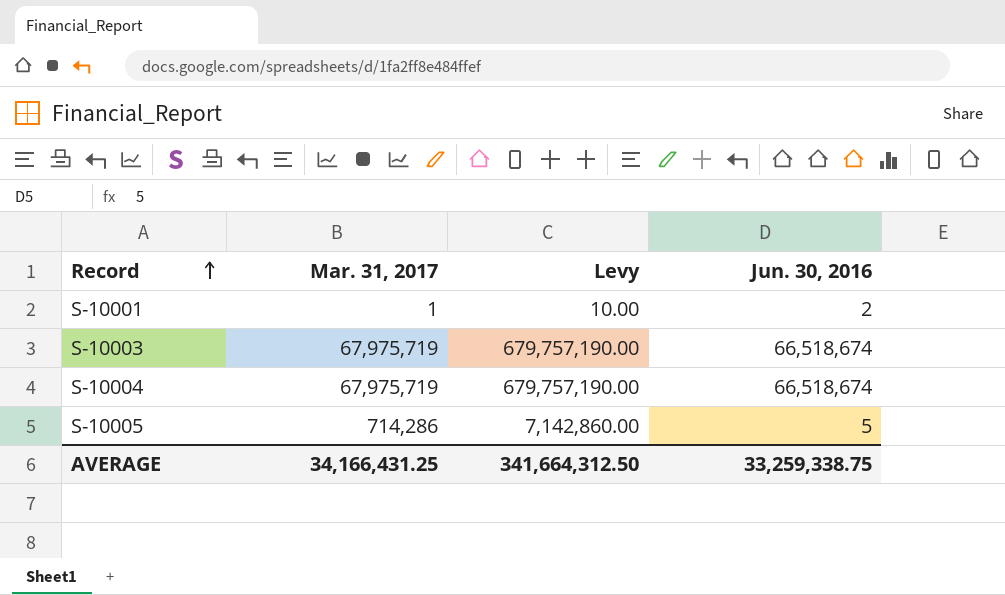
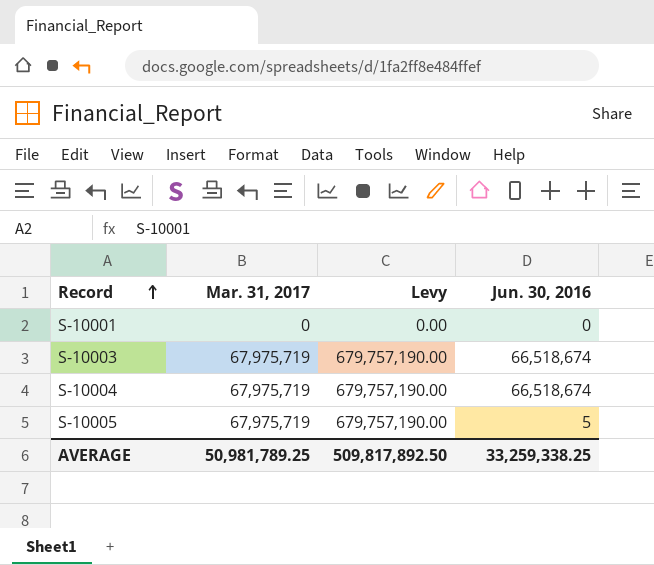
S-10001 | Mar. 31, 2017: 1 -> 0
S-10001 | Levy: 10.00 -> 0.00
S-10001 | Jun. 30, 2016: 2 -> 0
S-10005 | Mar. 31, 2017: 714,286 -> 67,975,719
S-10005 | Levy: 7,142,860.00 -> 679,757,190.00
AVERAGE | Mar. 31, 2017: 34,166,431.25 -> 50,981,789.25
AVERAGE | Levy: 341,664,312.50 -> 509,817,892.50
AVERAGE | Jun. 30, 2016: 33,259,338.75 -> 33,259,338.25

